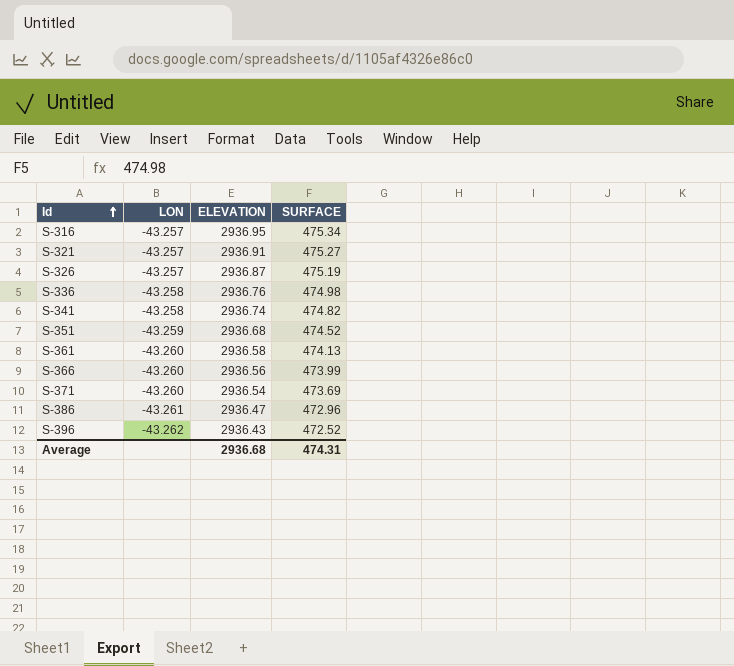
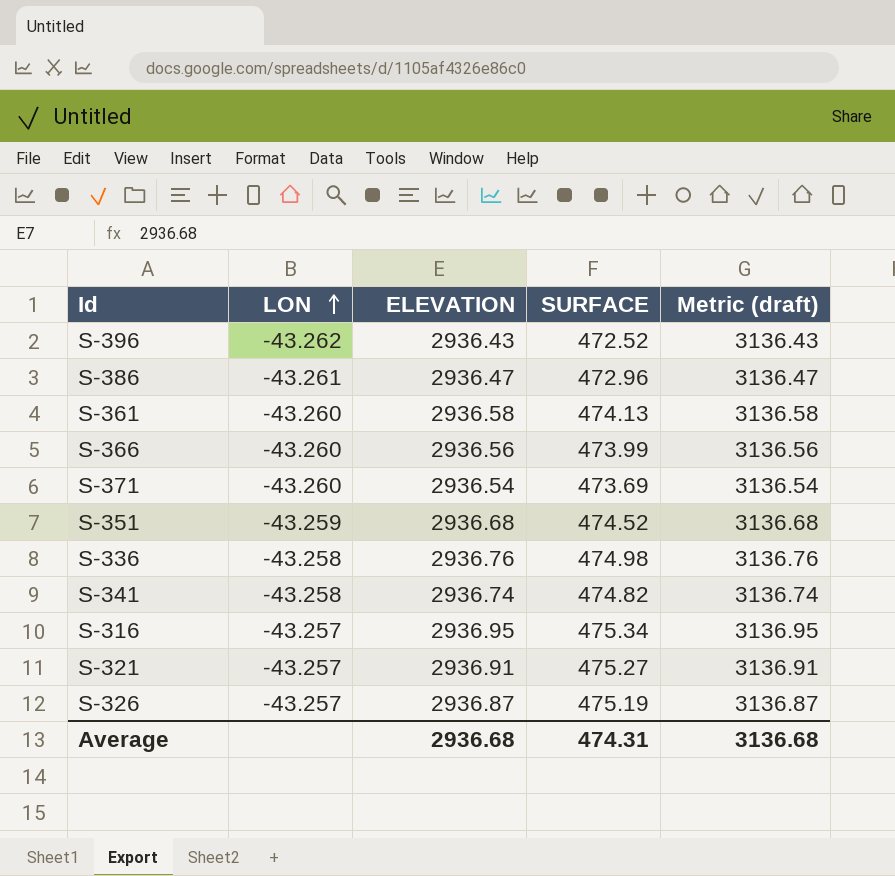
row order: Id ascending -> LON ascending
column Metric (draft) | formula: none -> [ELEVATION] + 200

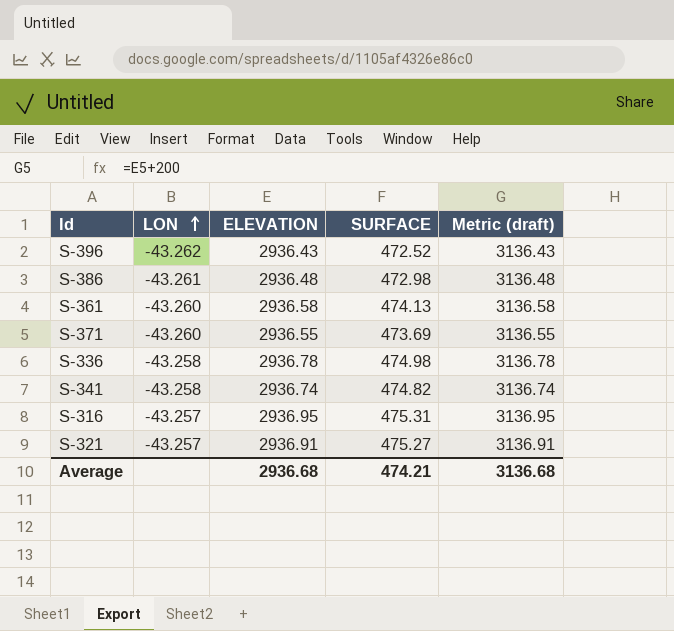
row S-366: -43.260 | 2936.56 | 473.99 | 3136.56 -> none
row S-351: -43.259 | 2936.68 | 474.52 | 3136.68 -> none
row S-326: -43.257 | 2936.87 | 475.19 | 3136.87 -> none
S-386 | ELEVATION: 2936.47 -> 2936.48
S-386 | SURFACE: 472.96 -> 472.98
S-386 | Metric (draft): 3136.47 -> 3136.48
S-371 | ELEVATION: 2936.54 -> 2936.55
S-371 | Metric (draft): 3136.54 -> 3136.55
S-336 | ELEVATION: 2936.76 -> 2936.78
S-336 | Metric (draft): 3136.76 -> 3136.78
S-316 | SURFACE: 475.34 -> 475.31
Average | SURFACE: 474.31 -> 474.21

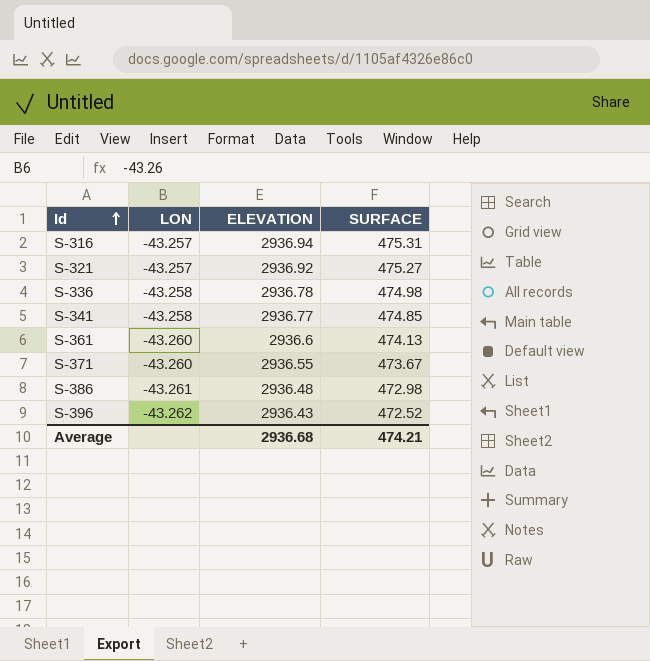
row order: LON ascending -> Id ascending
column Metric (draft) | formula: [ELEVATION] + 200 -> none
S-316 | ELEVATION: 2936.95 -> 2936.94
S-321 | ELEVATION: 2936.91 -> 2936.92
S-341 | ELEVATION: 2936.74 -> 2936.77
S-341 | SURFACE: 474.82 -> 474.85
S-361 | ELEVATION: 2936.58 -> 2936.6
S-371 | SURFACE: 473.69 -> 473.67

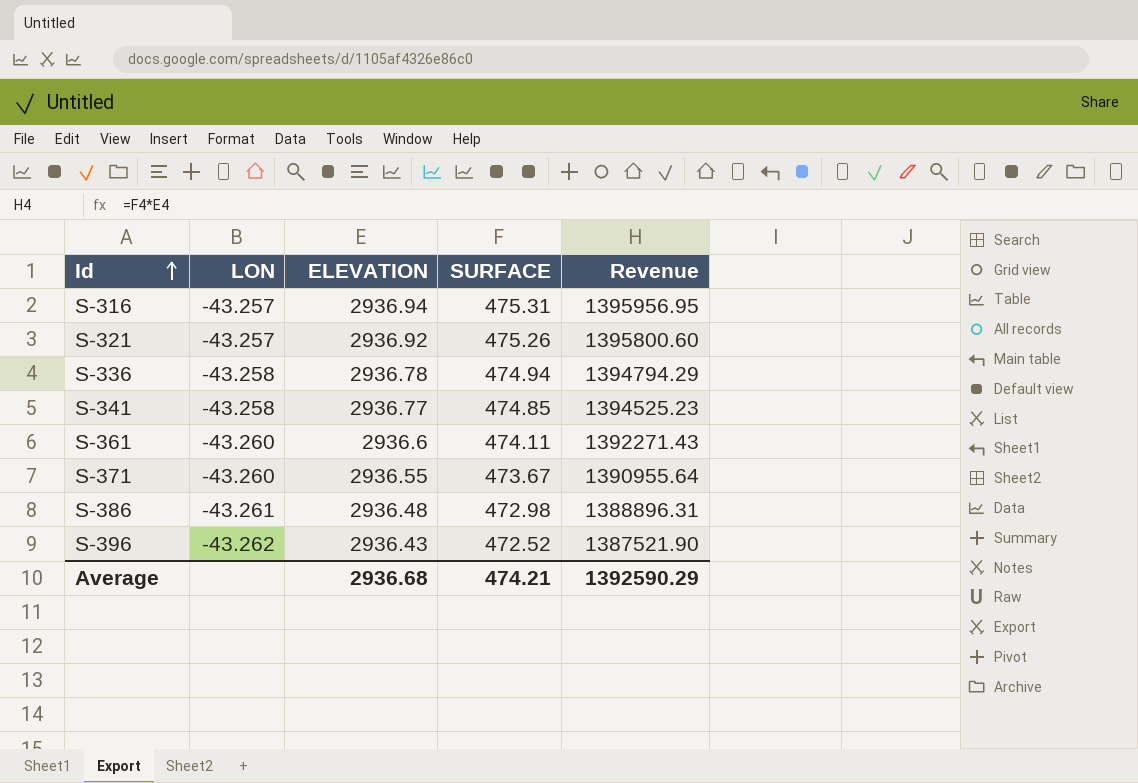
column Revenue | formula: none -> [ELEVATION] * [SURFACE]
S-321 | SURFACE: 475.27 -> 475.26
S-336 | SURFACE: 474.98 -> 474.94
S-361 | SURFACE: 474.13 -> 474.11

